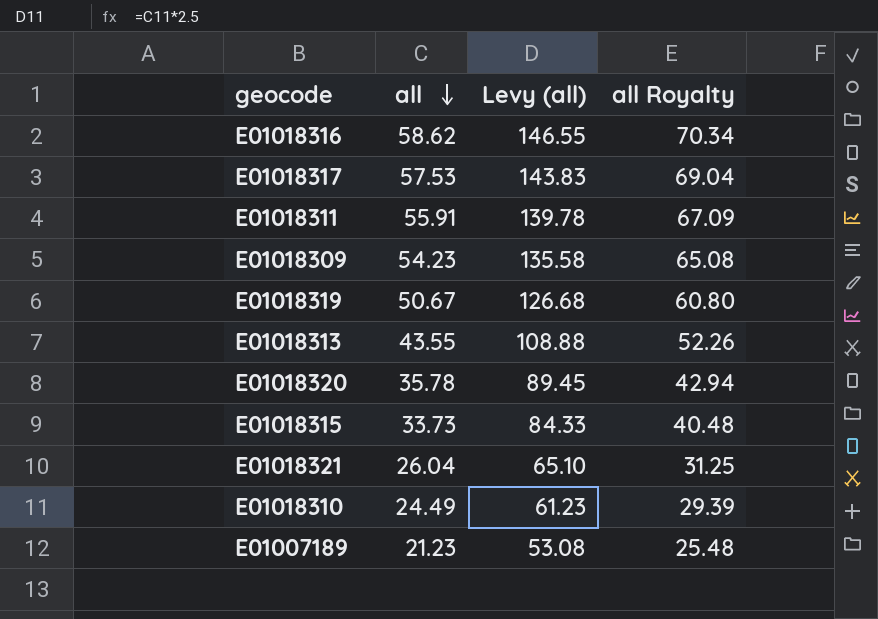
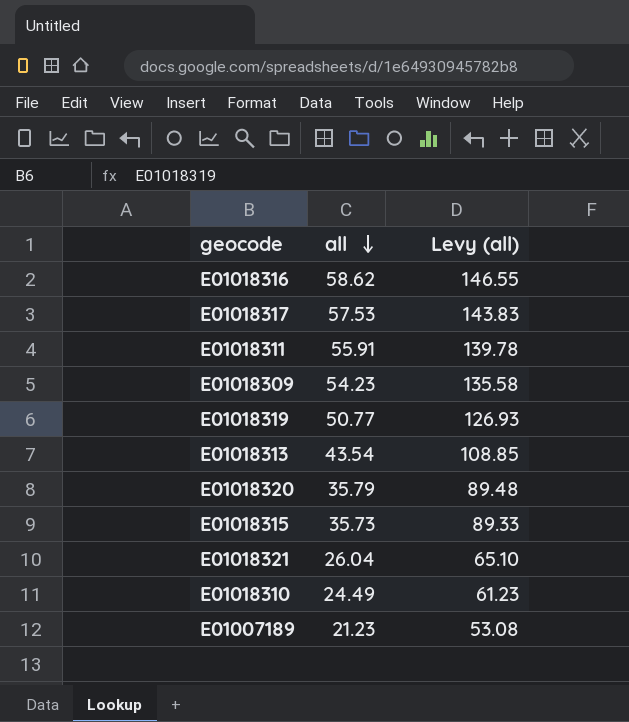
column all Royalty | formula: [all] * 1.2 -> none
E01018319 | all: 50.67 -> 50.77
E01018319 | Levy (all): 126.68 -> 126.93
E01018313 | all: 43.55 -> 43.54
E01018313 | Levy (all): 108.88 -> 108.85
E01018320 | all: 35.78 -> 35.79
E01018320 | Levy (all): 89.45 -> 89.48
E01018315 | all: 33.73 -> 35.73
E01018315 | Levy (all): 84.33 -> 89.33

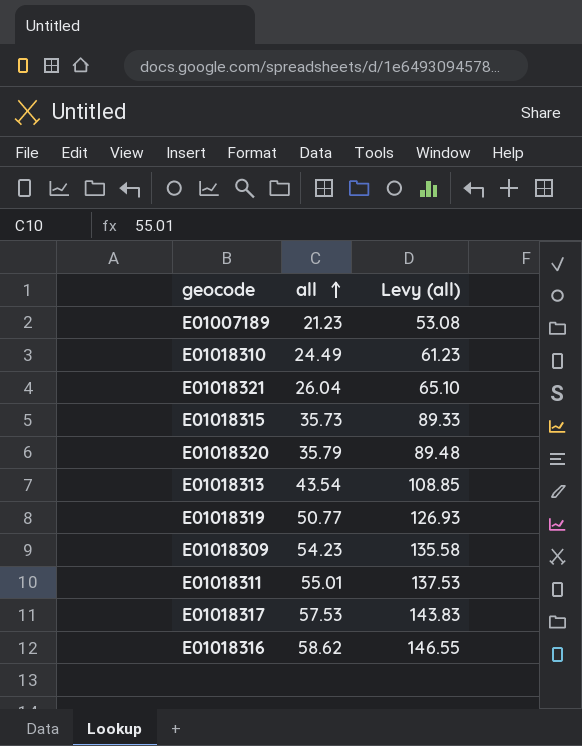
row order: all descending -> all ascending
E01018311 | all: 55.91 -> 55.01
E01018311 | Levy (all): 139.78 -> 137.53

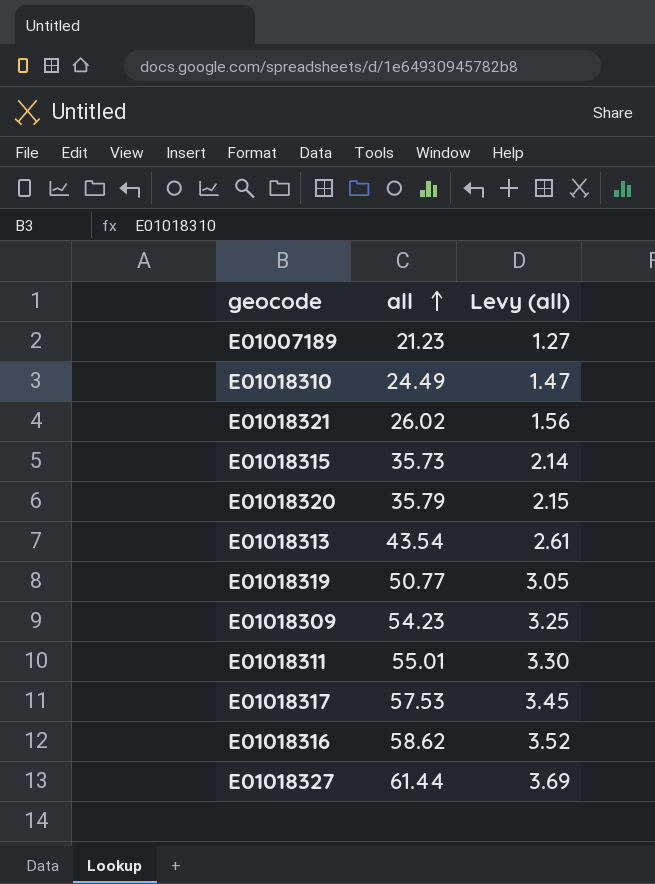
column Levy (all) | formula: [all] * 2.5 -> [all] * 0.06
E01018321 | all: 26.04 -> 26.02
row E01018327: none -> 61.44 | 3.69

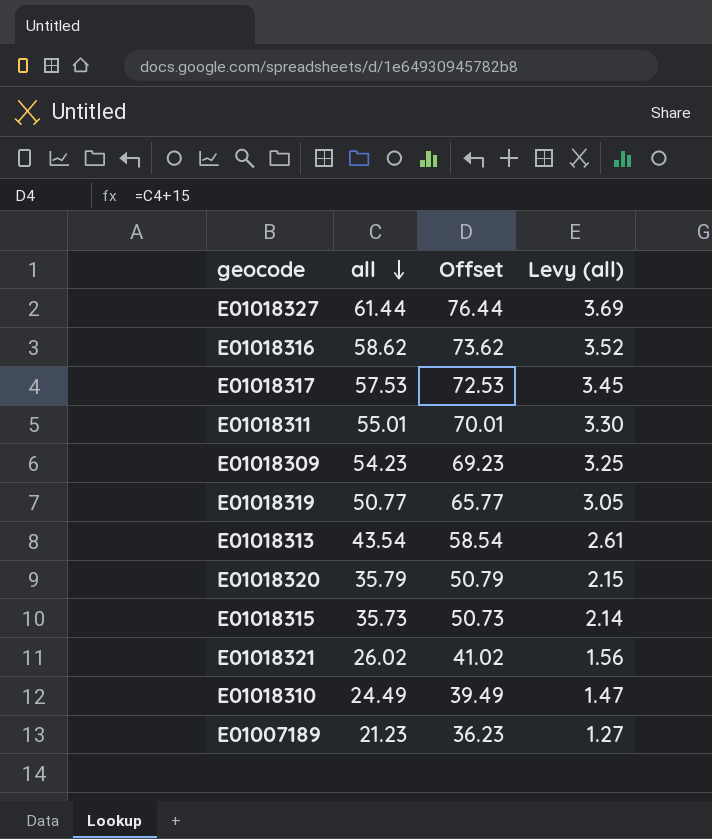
row order: all ascending -> all descending
column Offset | formula: none -> [all] + 15

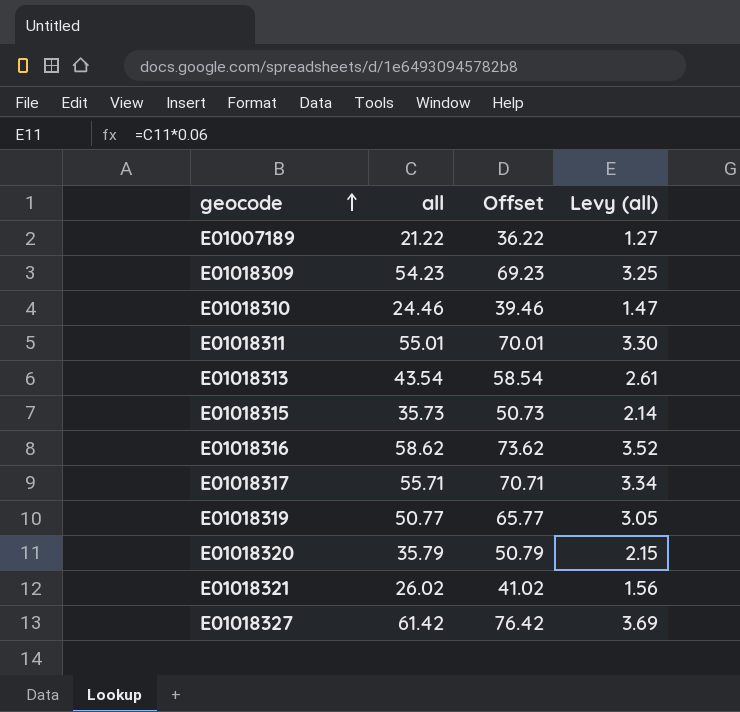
row order: all descending -> geocode ascending
E01007189 | all: 21.23 -> 21.22
E01007189 | Offset: 36.23 -> 36.22
E01018310 | all: 24.49 -> 24.46
E01018310 | Offset: 39.49 -> 39.46
E01018317 | all: 57.53 -> 55.71
E01018317 | Offset: 72.53 -> 70.71
E01018317 | Levy (all): 3.45 -> 3.34
E01018327 | all: 61.44 -> 61.42
E01018327 | Offset: 76.44 -> 76.42

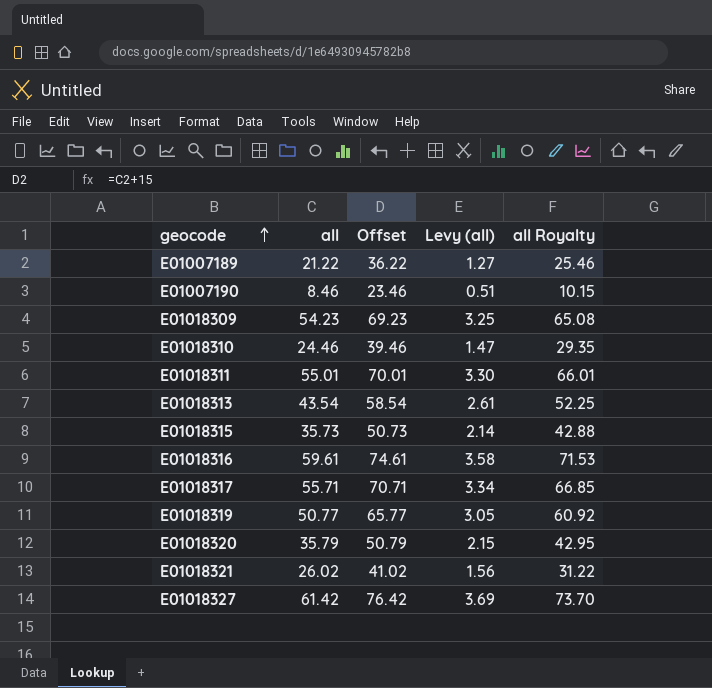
column all Royalty | formula: none -> [all] * 1.2
row E01007190: none -> 8.46 | 23.46 | 0.51 | 10.15
E01018316 | all: 58.62 -> 59.61
E01018316 | Offset: 73.62 -> 74.61
E01018316 | Levy (all): 3.52 -> 3.58

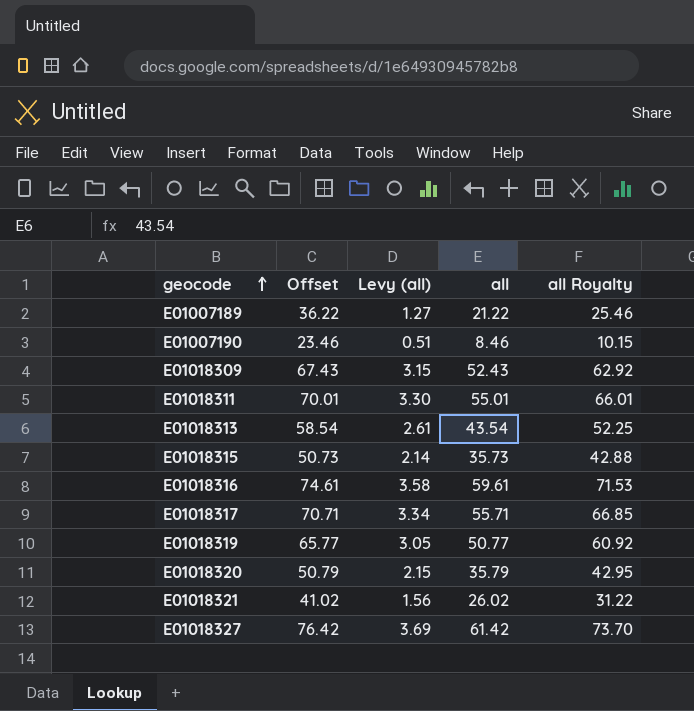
column all | position: 2 -> 4
row E01018310: 24.46 | 39.46 | 1.47 | 29.35 -> none
E01018309 | Offset: 69.23 -> 67.43
E01018309 | Levy (all): 3.25 -> 3.15
E01018309 | all: 54.23 -> 52.43
E01018309 | all Royalty: 65.08 -> 62.92

